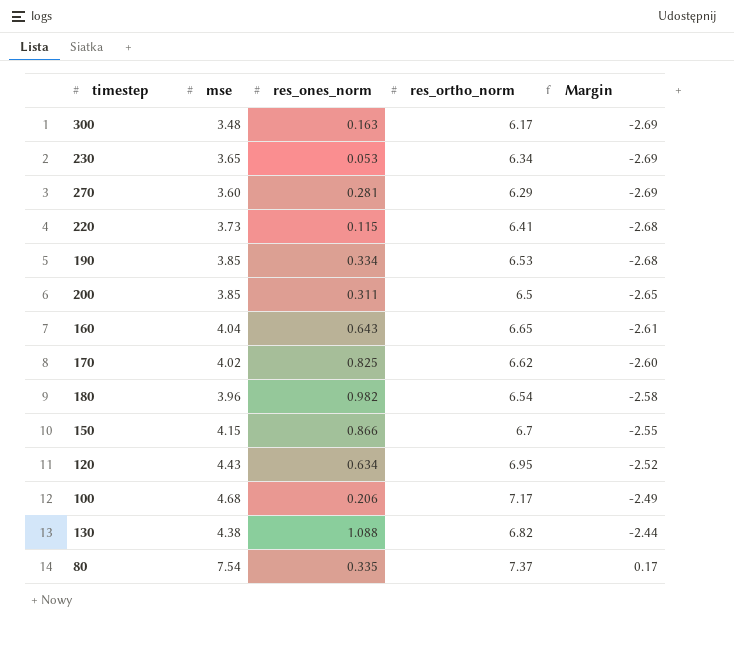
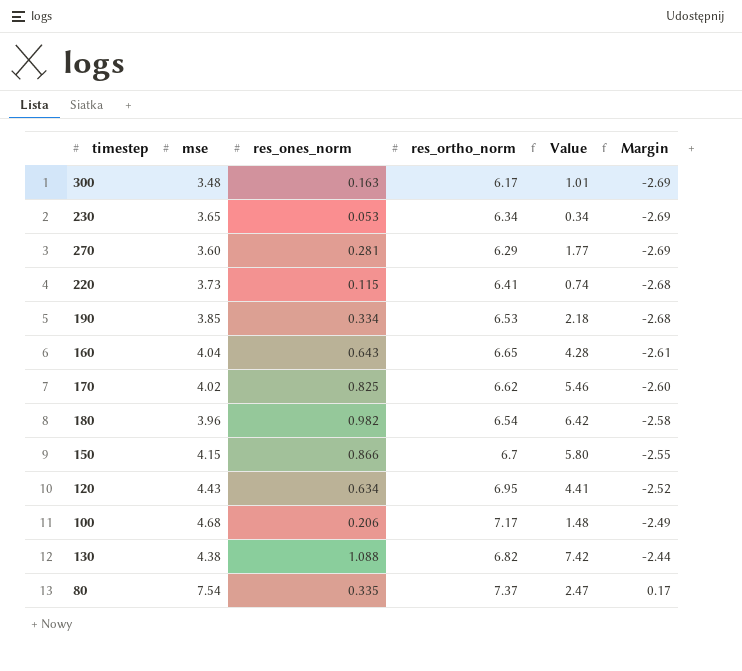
column Value | formula: none -> [res_ones_norm] * [res_ortho_norm]
row 200: 3.85 | 0.311 | 6.5 | -2.65 -> none

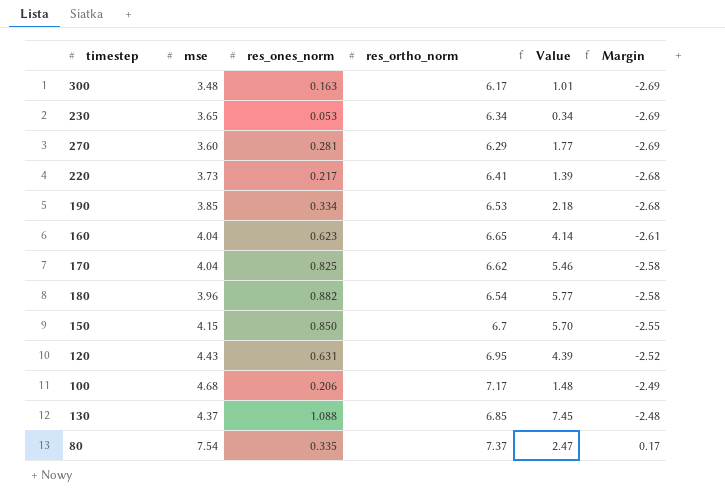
220 | res_ones_norm: 0.115 -> 0.217
220 | Value: 0.74 -> 1.39
160 | res_ones_norm: 0.643 -> 0.623
160 | Value: 4.28 -> 4.14
170 | mse: 4.02 -> 4.04
170 | Margin: -2.60 -> -2.58
180 | res_ones_norm: 0.982 -> 0.882
180 | Value: 6.42 -> 5.77
150 | res_ones_norm: 0.866 -> 0.850
150 | Value: 5.80 -> 5.70
120 | res_ones_norm: 0.634 -> 0.631
120 | Value: 4.41 -> 4.39
130 | mse: 4.38 -> 4.37
130 | res_ortho_norm: 6.82 -> 6.85
130 | Value: 7.42 -> 7.45
130 | Margin: -2.44 -> -2.48

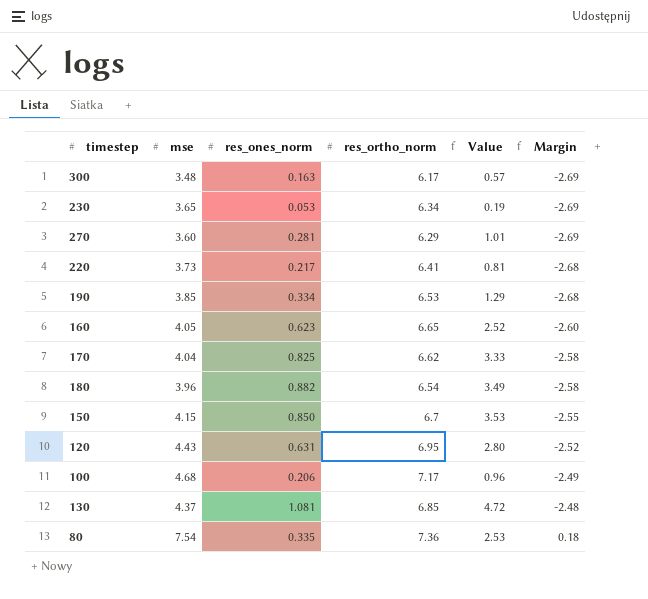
column Value | formula: [res_ones_norm] * [res_ortho_norm] -> [mse] * [res_ones_norm]
160 | mse: 4.04 -> 4.05
160 | Margin: -2.61 -> -2.60
130 | res_ones_norm: 1.088 -> 1.081
80 | res_ortho_norm: 7.37 -> 7.36
80 | Margin: 0.17 -> 0.18

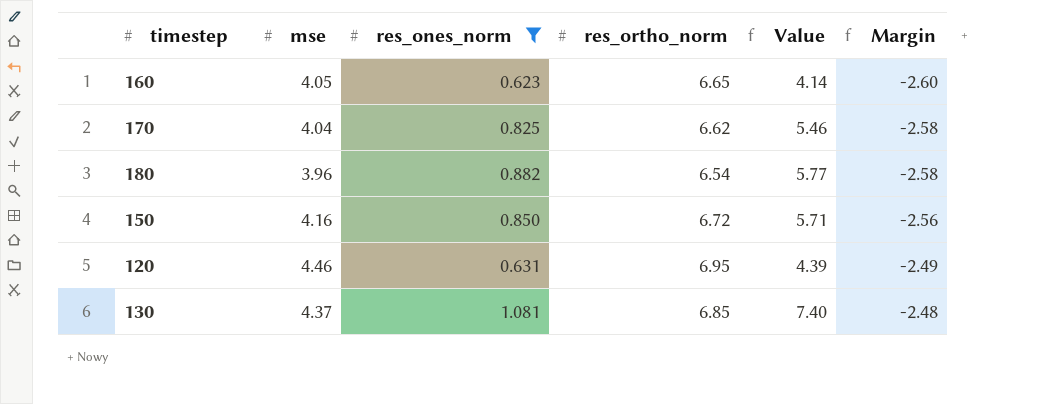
filter: none -> res_ones_norm >= 0.623
column Value | formula: [mse] * [res_ones_norm] -> [res_ones_norm] * [res_ortho_norm]
150 | mse: 4.15 -> 4.16
150 | res_ortho_norm: 6.7 -> 6.72
150 | Margin: -2.55 -> -2.56
120 | mse: 4.43 -> 4.46
120 | Margin: -2.52 -> -2.49

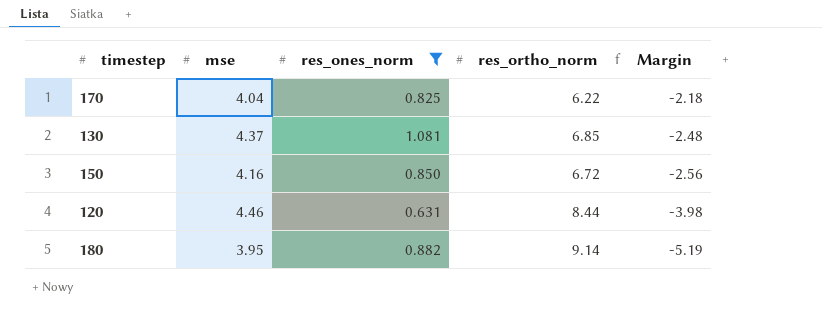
row order: Margin ascending -> Margin descending
column Value | formula: [res_ones_norm] * [res_ortho_norm] -> none
row 160: 4.05 | 0.623 | 6.65 | 4.14 | -2.60 -> none
170 | res_ortho_norm: 6.62 -> 6.22
170 | Margin: -2.58 -> -2.18
120 | res_ortho_norm: 6.95 -> 8.44
120 | Margin: -2.49 -> -3.98
180 | mse: 3.96 -> 3.95
180 | res_ortho_norm: 6.54 -> 9.14
180 | Margin: -2.58 -> -5.19

